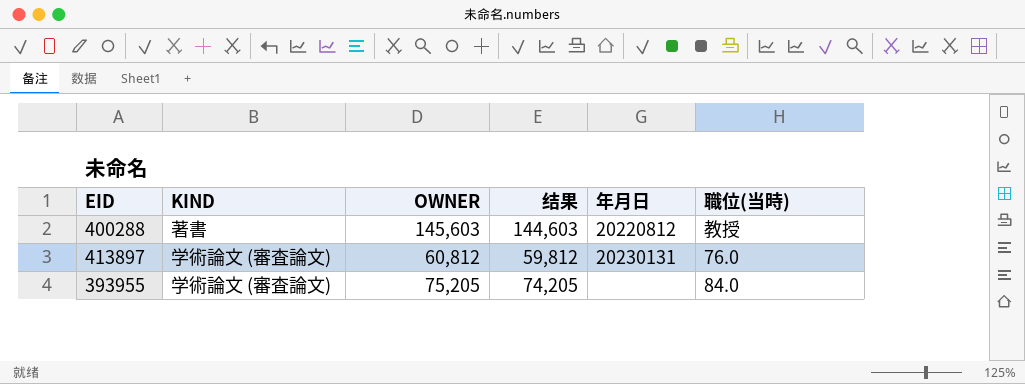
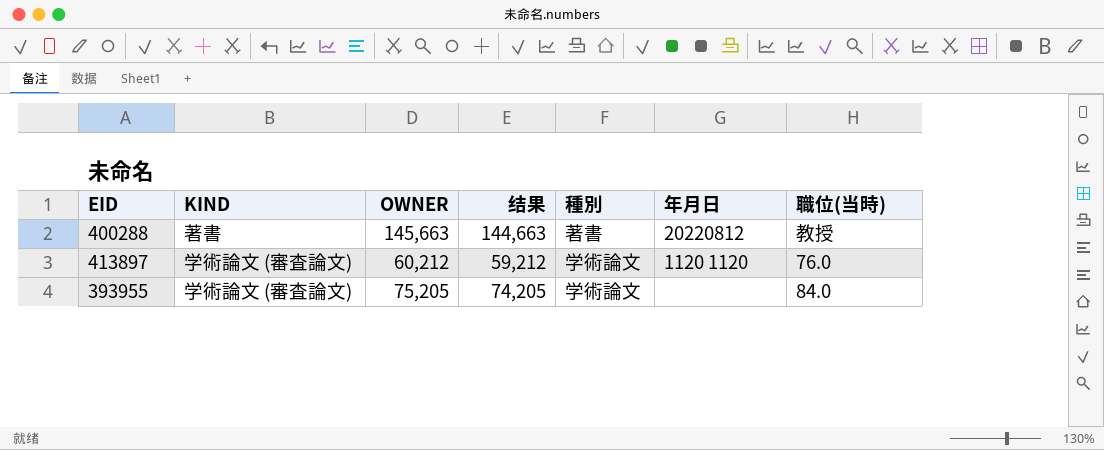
column 種別 | position: none -> 5
400288 | OWNER: 145,603 -> 145,663
400288 | 结果: 144,603 -> 144,663
413897 | OWNER: 60,812 -> 60,212
413897 | 结果: 59,812 -> 59,212
413897 | 年月日: 20230131 -> 1120 1120

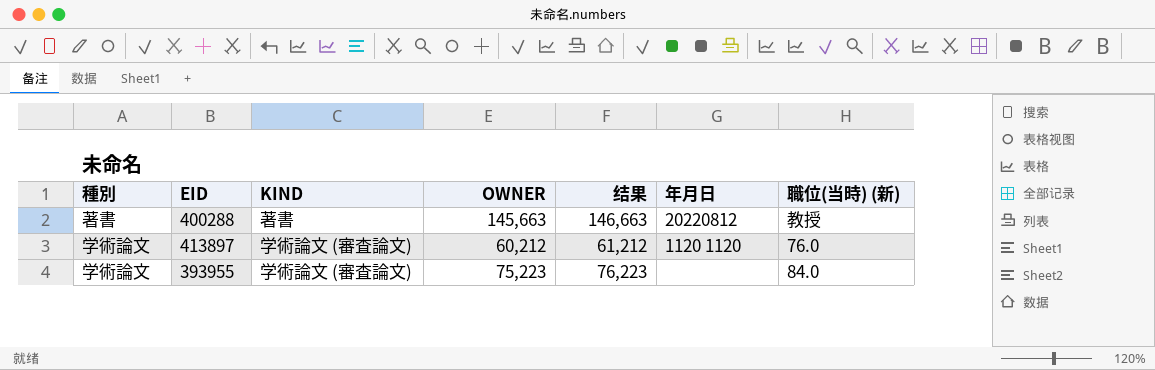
column 種別 | position: 5 -> 1
column 结果 | formula: [OWNER] - 1000 -> [OWNER] + 1000
column name: 職位(当時) -> 職位(当時) (新)
393955 | OWNER: 75,205 -> 75,223

